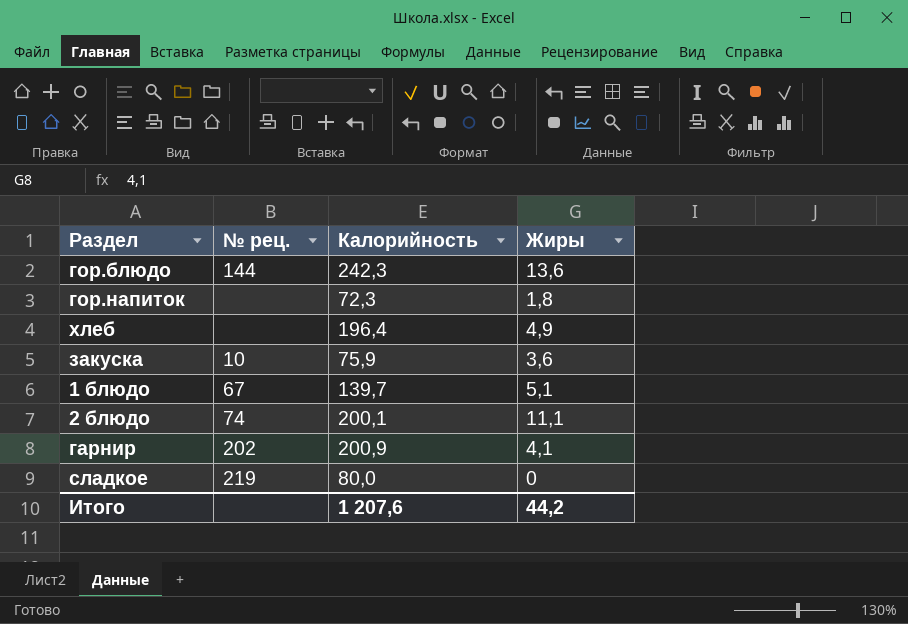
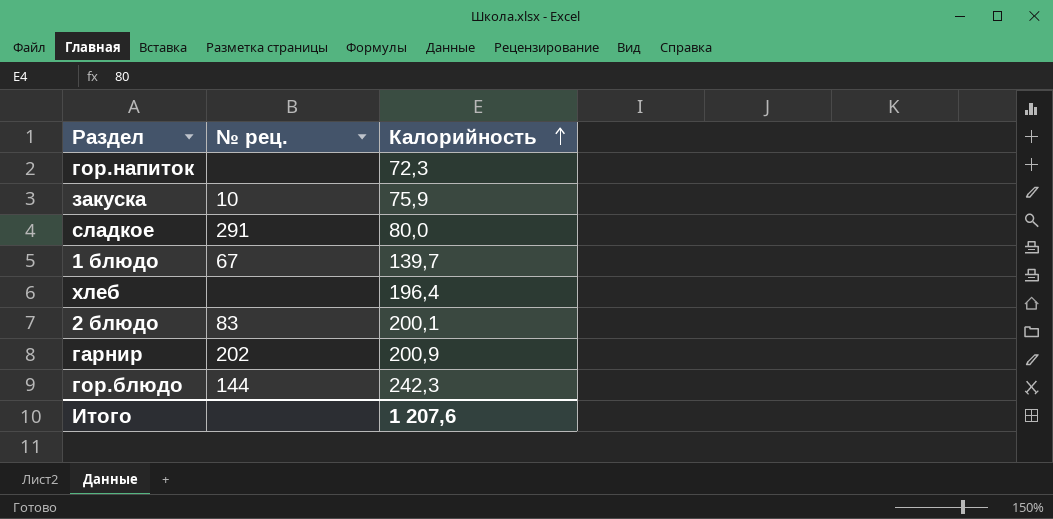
row order: none -> Калорийность ascending
column Жиры | position: 4 -> none
сладкое | № рец.: 219 -> 291
2 блюдо | № рец.: 74 -> 83

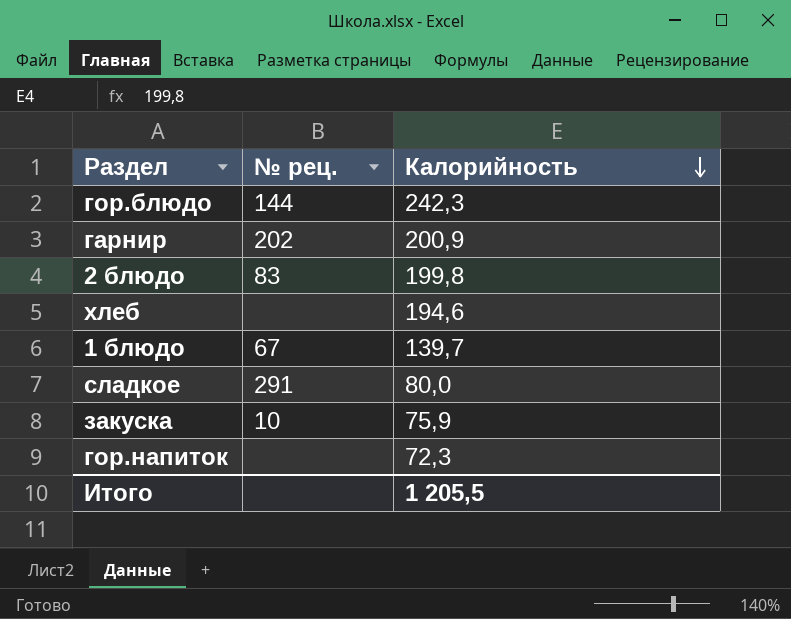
row order: Калорийность ascending -> Калорийность descending
2 блюдо | Калорийность: 200,1 -> 199,8
хлеб | Калорийность: 196,4 -> 194,6
Итого | Калорийность: 1 207,6 -> 1 205,5

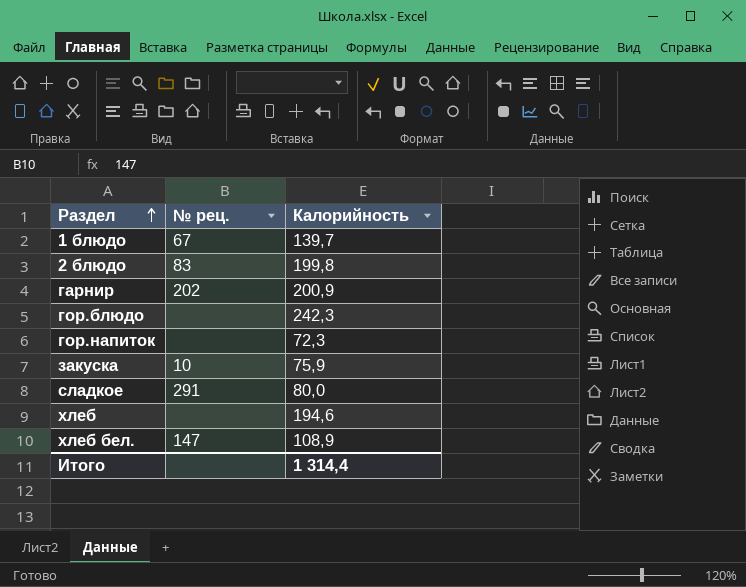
row order: Калорийность descending -> Раздел ascending
гор.блюдо | № рец.: 144 -> none
row хлеб бел.: none -> 147 | 108,9
Итого | Калорийность: 1 205,5 -> 1 314,4

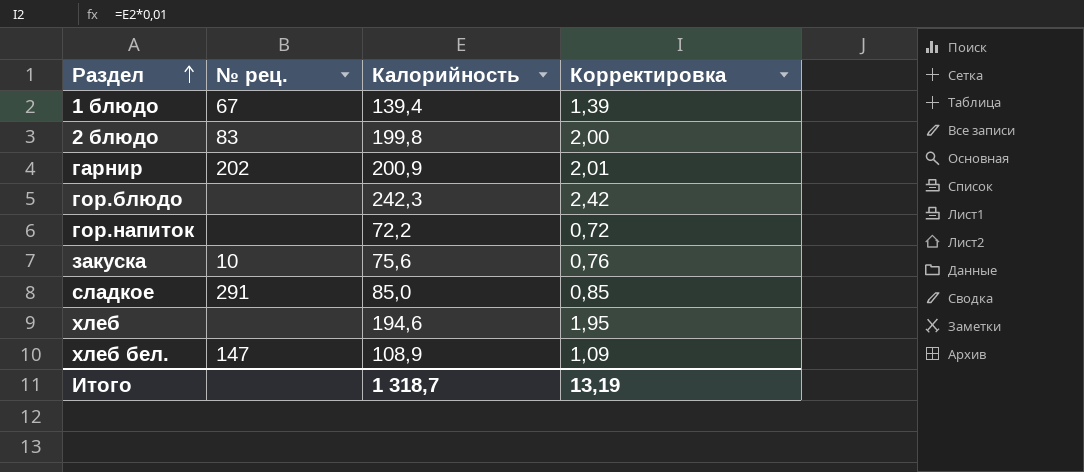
column Корректировка | formula: none -> [Калорийность] * 0,01
1 блюдо | Калорийность: 139,7 -> 139,4
гор.напиток | Калорийность: 72,3 -> 72,2
закуска | Калорийность: 75,9 -> 75,6
сладкое | Калорийность: 80,0 -> 85,0
Итого | Калорийность: 1 314,4 -> 1 318,7

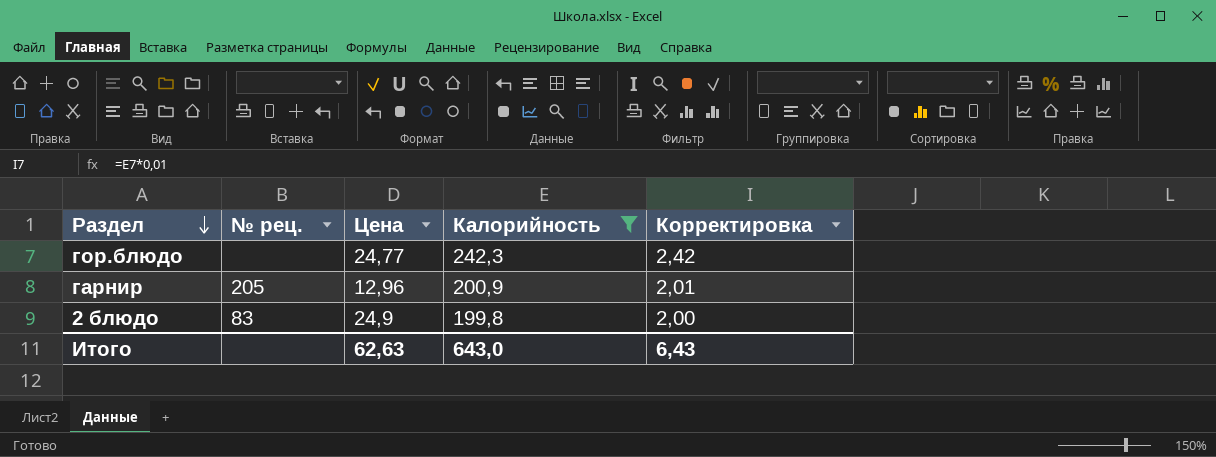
filter: none -> Калорийность >= 199,8
row order: Раздел ascending -> Раздел descending
column Цена | position: none -> 3
гарнир | № рец.: 202 -> 205
Итого | Калорийность: 1 318,7 -> 643,0
Итого | Корректировка: 13,19 -> 6,43

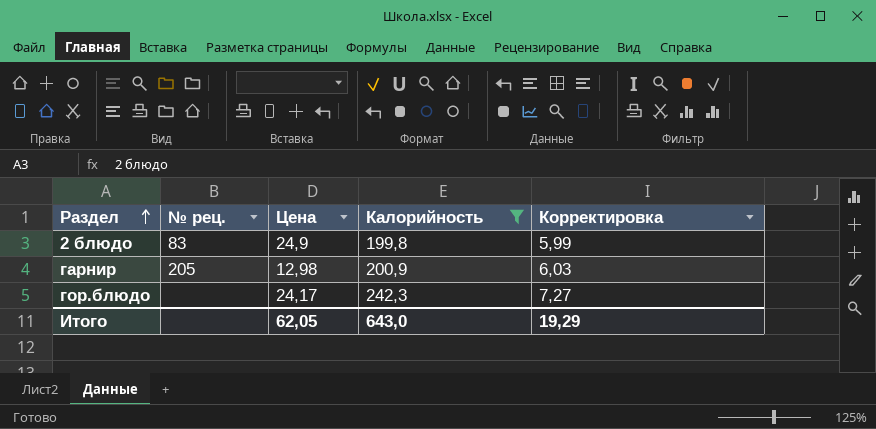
row order: Раздел descending -> Раздел ascending
column Корректировка | formula: [Калорийность] * 0,01 -> [Калорийность] * 0,03
гарнир | Цена: 12,96 -> 12,98
гор.блюдо | Цена: 24,77 -> 24,17
Итого | Цена: 62,63 -> 62,05
Итого | Корректировка: 6,43 -> 19,29

